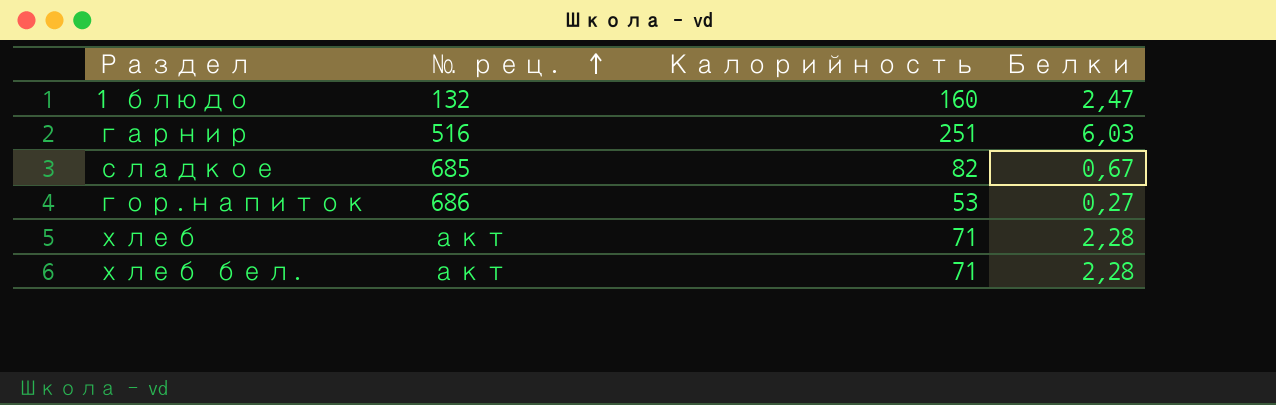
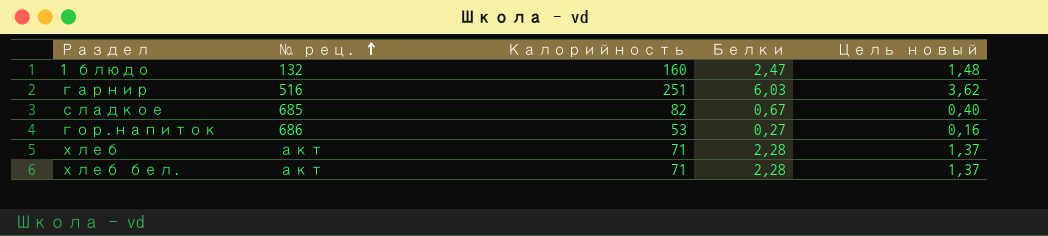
column Цель новый | formula: none -> [Белки] * 0,6

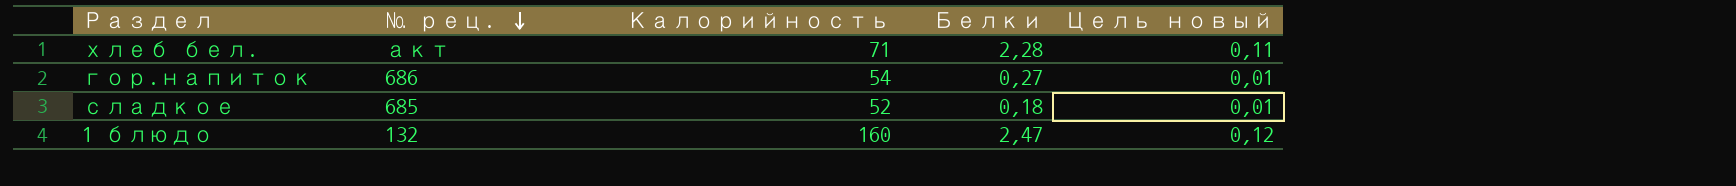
row order: № рец. ascending -> № рец. descending
column Цель новый | formula: [Белки] * 0,6 -> [Белки] * 0,05
row гарнир: 516 | 251 | 6,03 | 3,62 -> none
row хлеб: акт | 71 | 2,28 | 1,37 -> none
гор.напиток | Калорийность: 53 -> 54
сладкое | Калорийность: 82 -> 52
сладкое | Белки: 0,67 -> 0,18

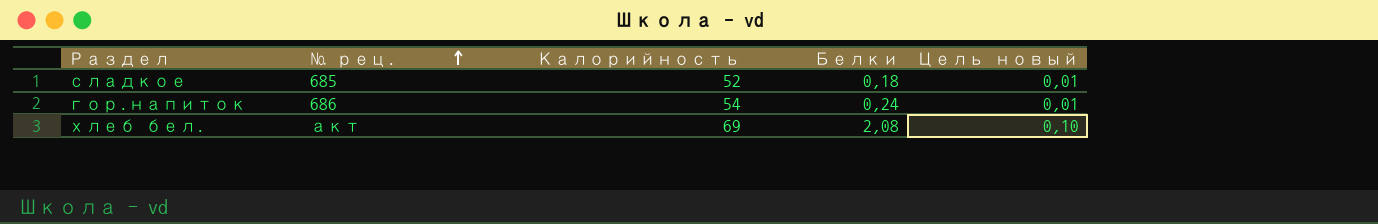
row order: № рец. descending -> № рец. ascending
row 1 блюдо: 132 | 160 | 2,47 | 0,12 -> none
гор.напиток | Белки: 0,27 -> 0,24
хлеб бел. | Калорийность: 71 -> 69
хлеб бел. | Белки: 2,28 -> 2,08
хлеб бел. | Цель новый: 0,11 -> 0,10

